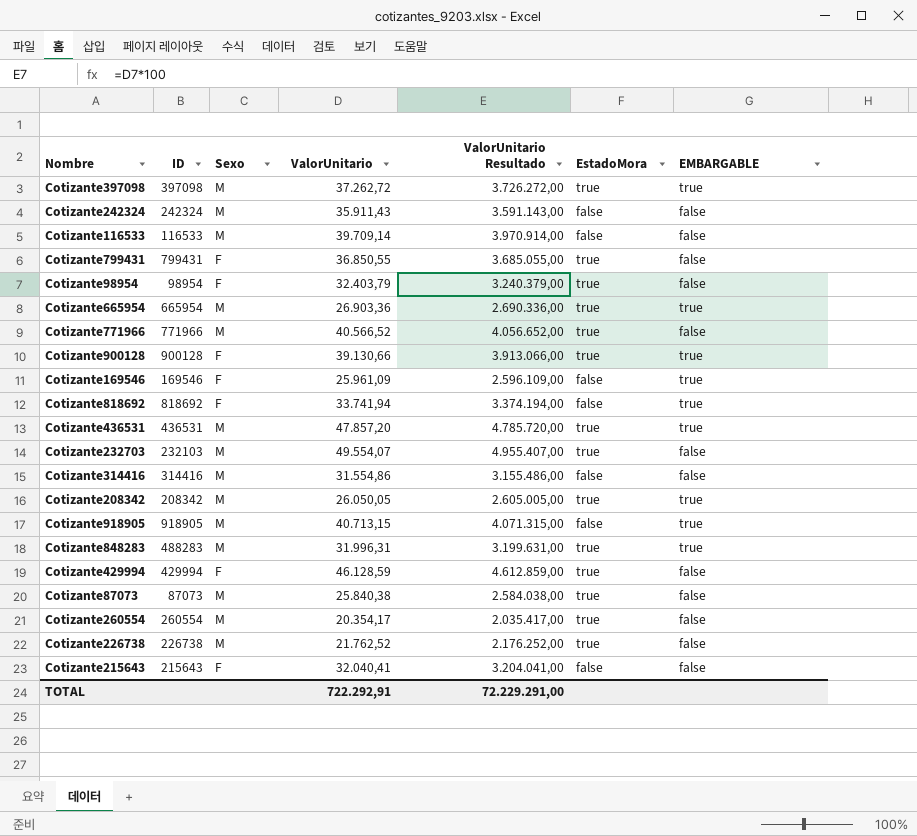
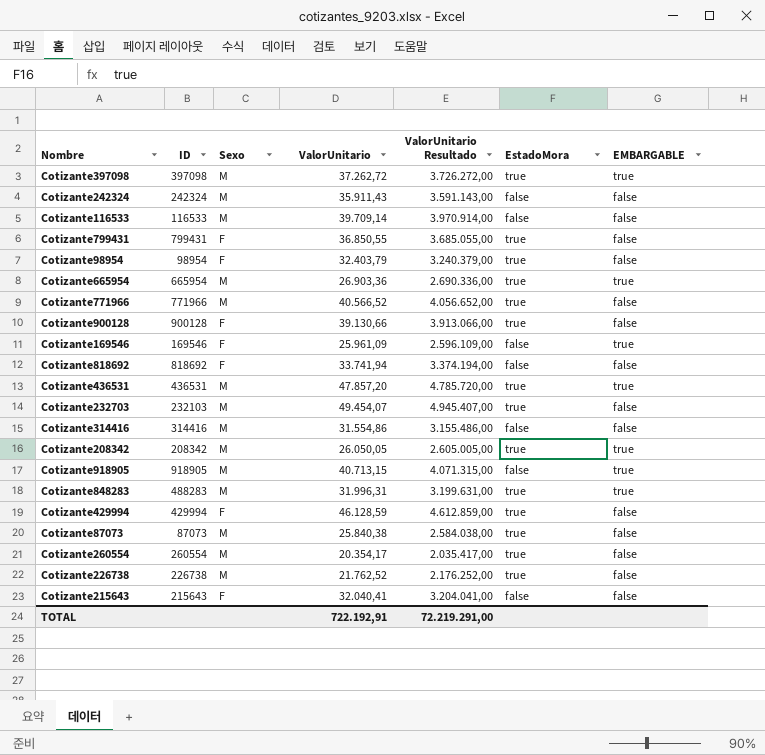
Cotizante900128 | EMBARGABLE: true -> false
Cotizante818692 | EMBARGABLE: true -> false
Cotizante232703 | ValorUnitario: 49.554,07 -> 49.454,07
Cotizante232703 | ValorUnitario Resultado: 4.955.407,00 -> 4.945.407,00
TOTAL | ValorUnitario: 722.292,91 -> 722.192,91
TOTAL | ValorUnitario Resultado: 72.229.291,00 -> 72.219.291,00

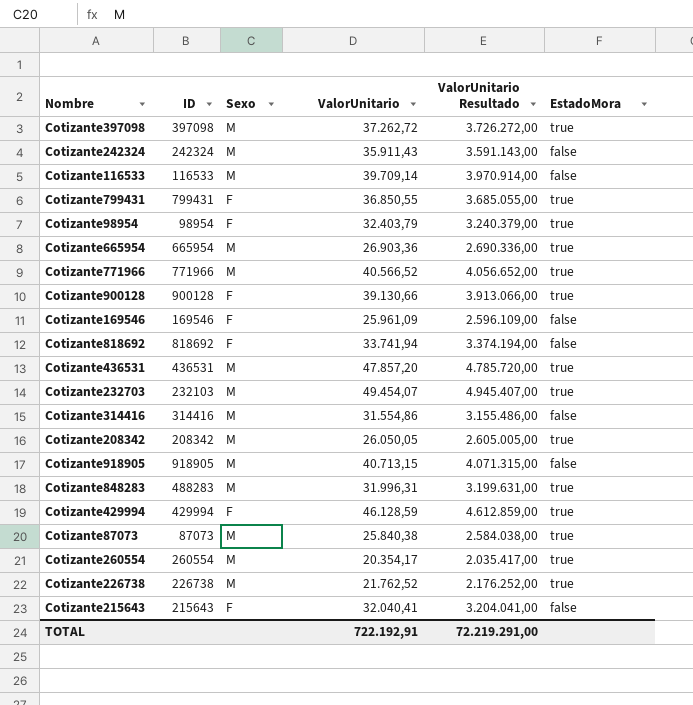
column EMBARGABLE | position: 7 -> none

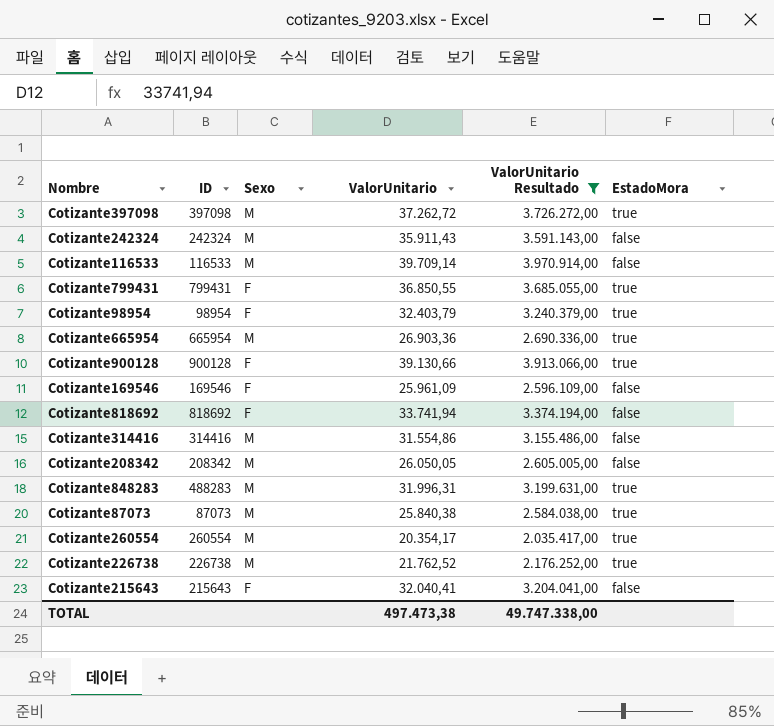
filter: none -> ValorUnitario Resultado <= 3.970.914,00
Cotizante208342 | EstadoMora: true -> false
TOTAL | ValorUnitario: 722.192,91 -> 497.473,38
TOTAL | ValorUnitario Resultado: 72.219.291,00 -> 49.747.338,00

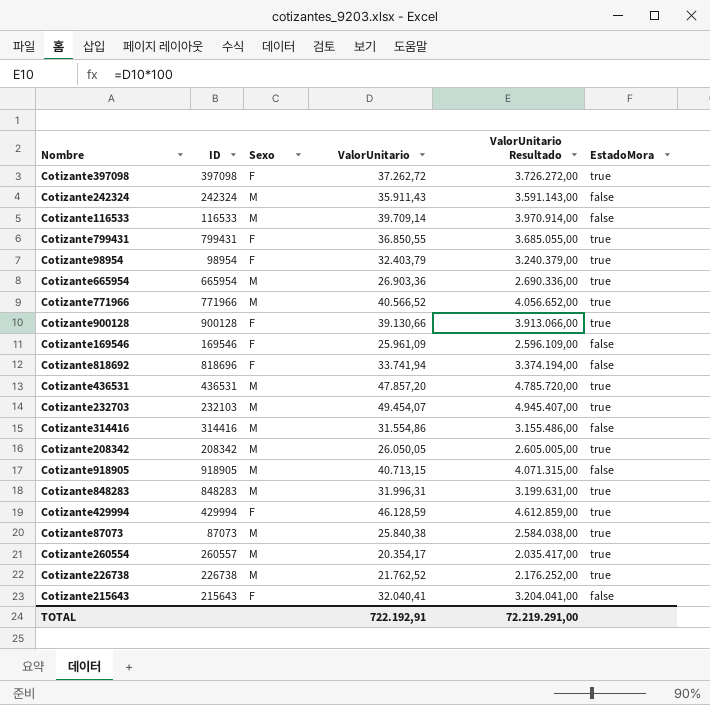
filter: ValorUnitario Resultado <= 3.970.914,00 -> none
Cotizante397098 | Sexo: M -> F
Cotizante818692 | ID: 818692 -> 818696
Cotizante208342 | EstadoMora: false -> true
Cotizante848283 | ID: 488283 -> 848283
Cotizante260554 | ID: 260554 -> 260557
TOTAL | ValorUnitario: 497.473,38 -> 722.192,91
TOTAL | ValorUnitario Resultado: 49.747.338,00 -> 72.219.291,00

